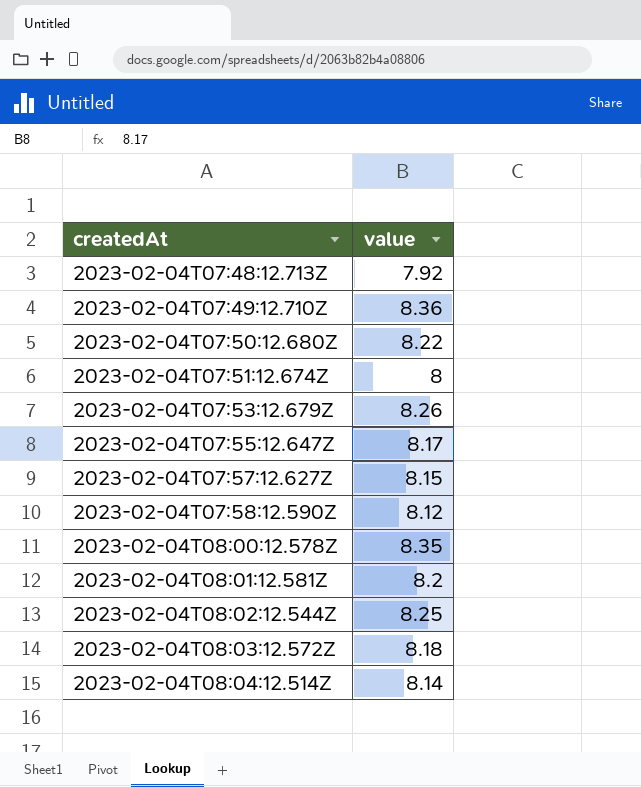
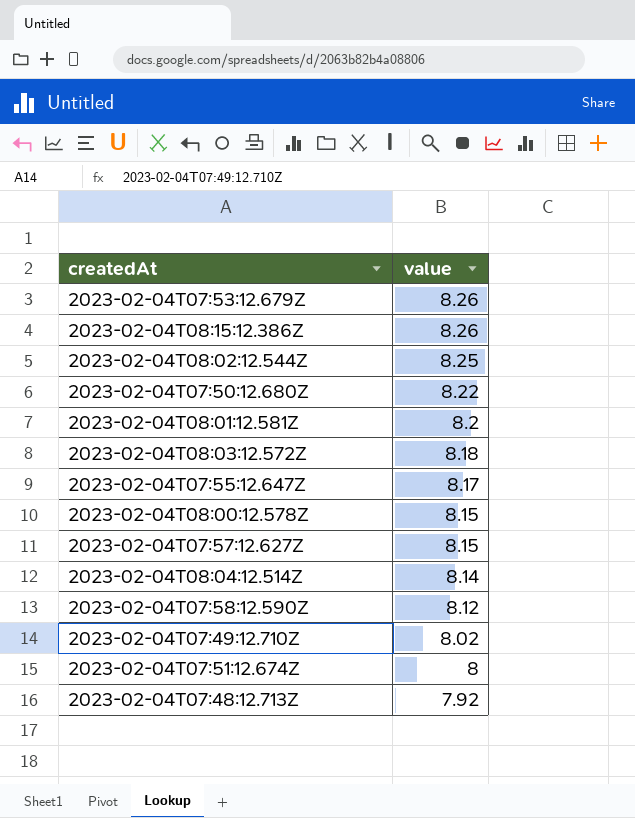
row order: createdAt ascending -> value descending
row 2023-02-04T08:15:12.386Z: none -> 8.26
2023-02-04T08:00:12.578Z | value: 8.35 -> 8.15
2023-02-04T07:49:12.710Z | value: 8.36 -> 8.02

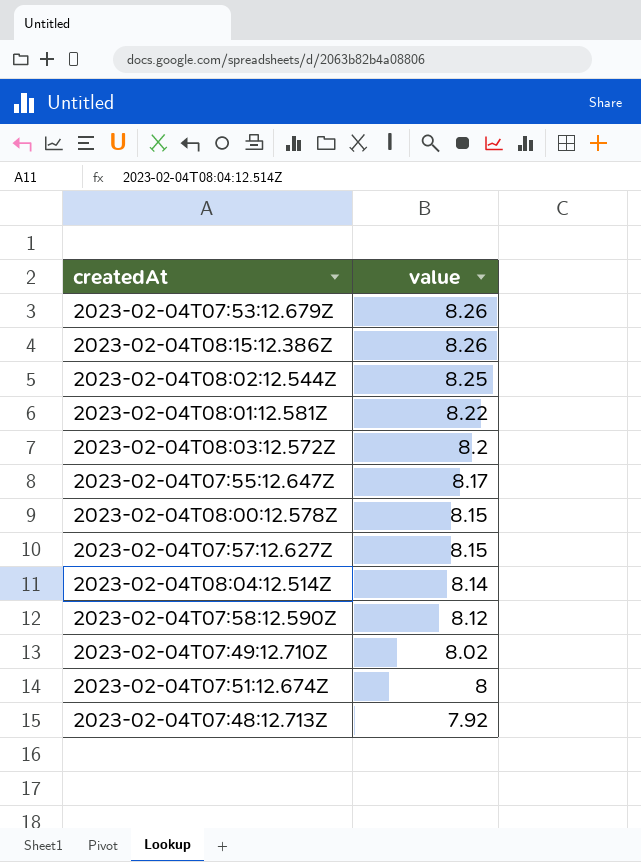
row 2023-02-04T07:50:12.680Z: 8.22 -> none
2023-02-04T08:01:12.581Z | value: 8.2 -> 8.22
2023-02-04T08:03:12.572Z | value: 8.18 -> 8.2

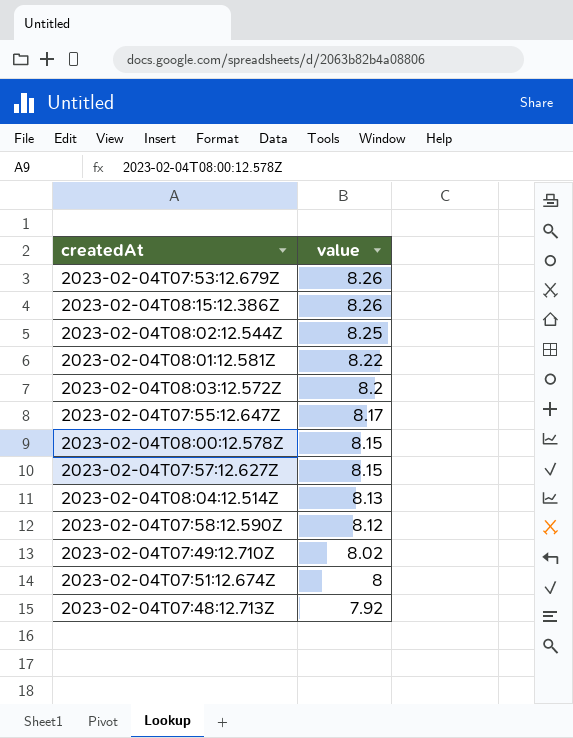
2023-02-04T08:04:12.514Z | value: 8.14 -> 8.13

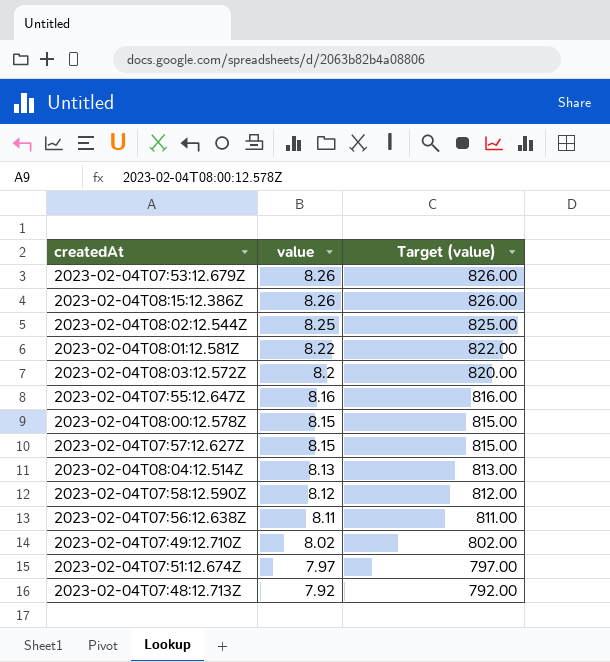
column Target (value) | formula: none -> [value] * 100
2023-02-04T07:55:12.647Z | value: 8.17 -> 8.16
row 2023-02-04T07:56:12.638Z: none -> 8.11 | 811.00
2023-02-04T07:51:12.674Z | value: 8 -> 7.97

